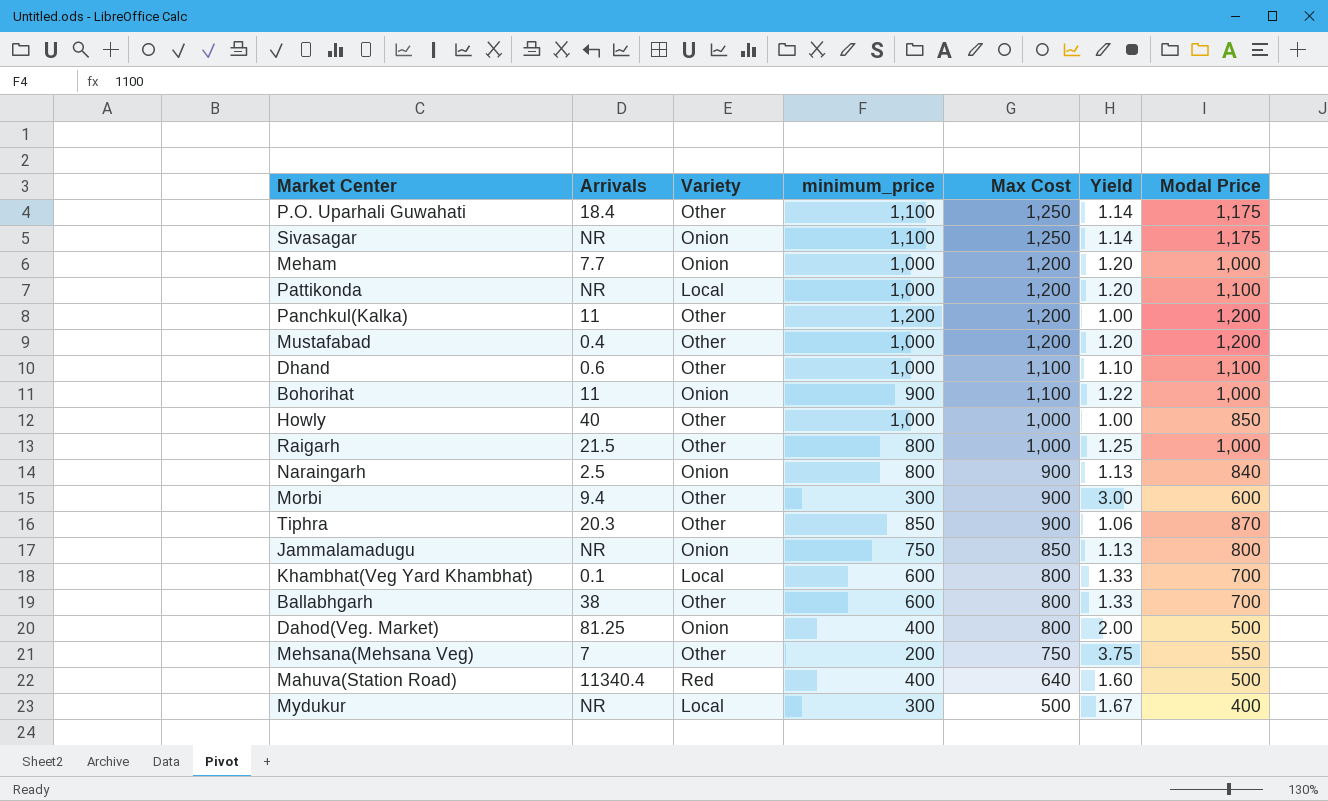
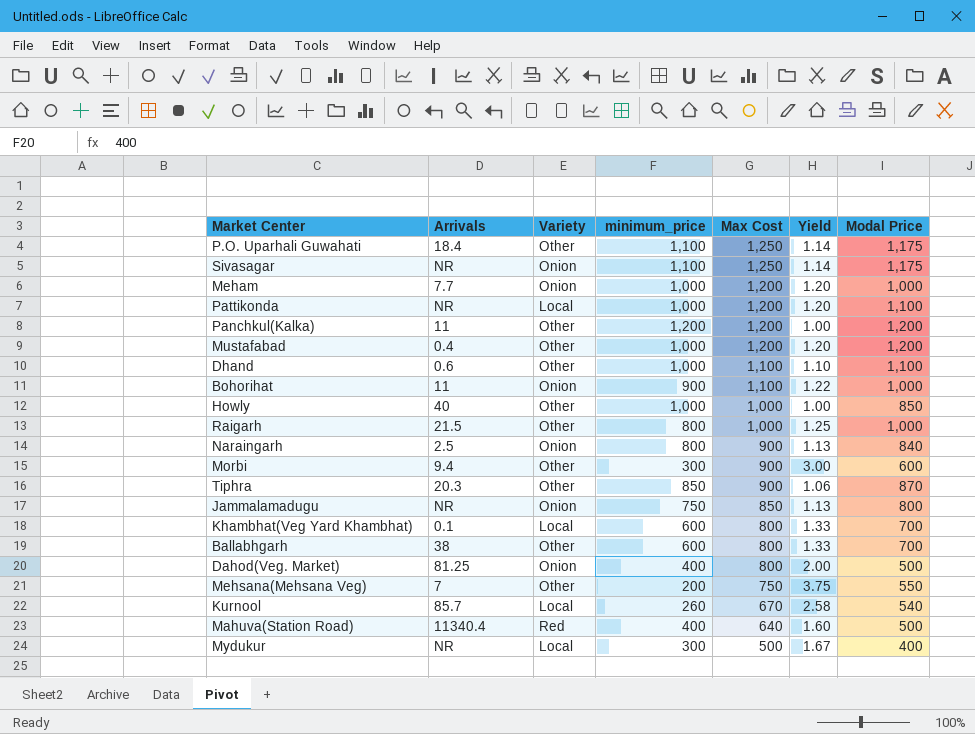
row Kurnool: none -> 85.7 | Local | 260 | 670 | 2.58 | 540

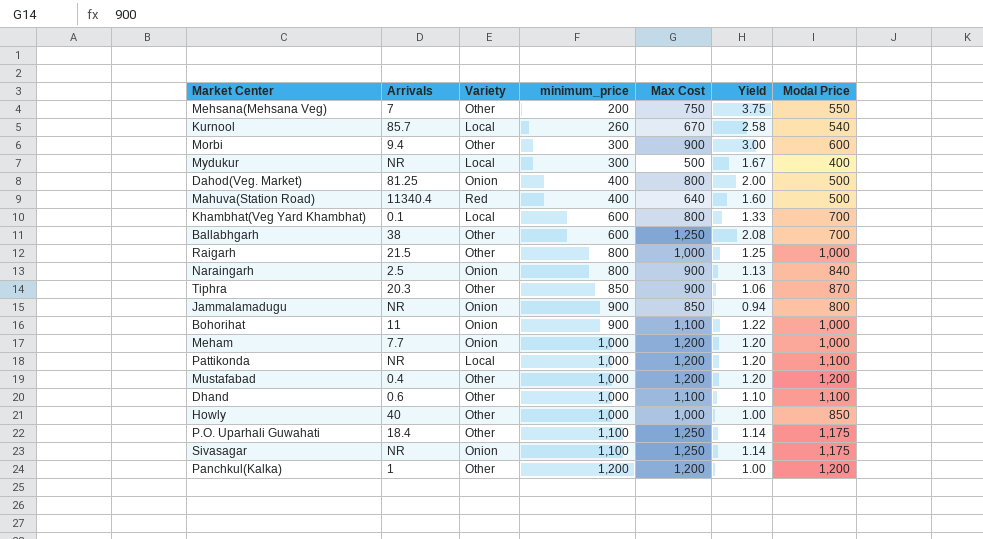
row order: Max Cost descending -> minimum_price ascending
Ballabhgarh | Max Cost: 800 -> 1,250
Ballabhgarh | Yield: 1.33 -> 2.08
Jammalamadugu | minimum_price: 750 -> 900
Jammalamadugu | Yield: 1.13 -> 0.94
Panchkul(Kalka) | Arrivals: 11 -> 1

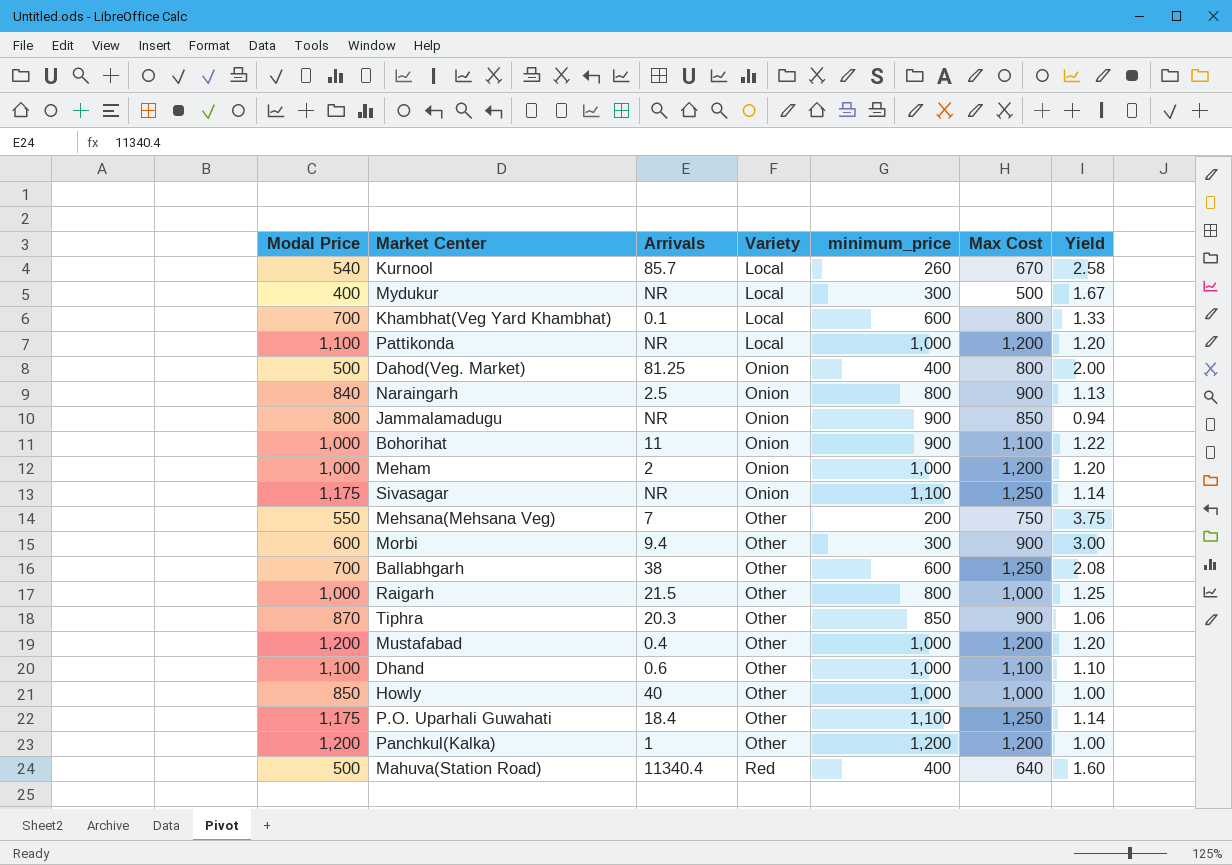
row order: minimum_price ascending -> Variety ascending
column Modal Price | position: 7 -> 1
Meham | Arrivals: 7.7 -> 2

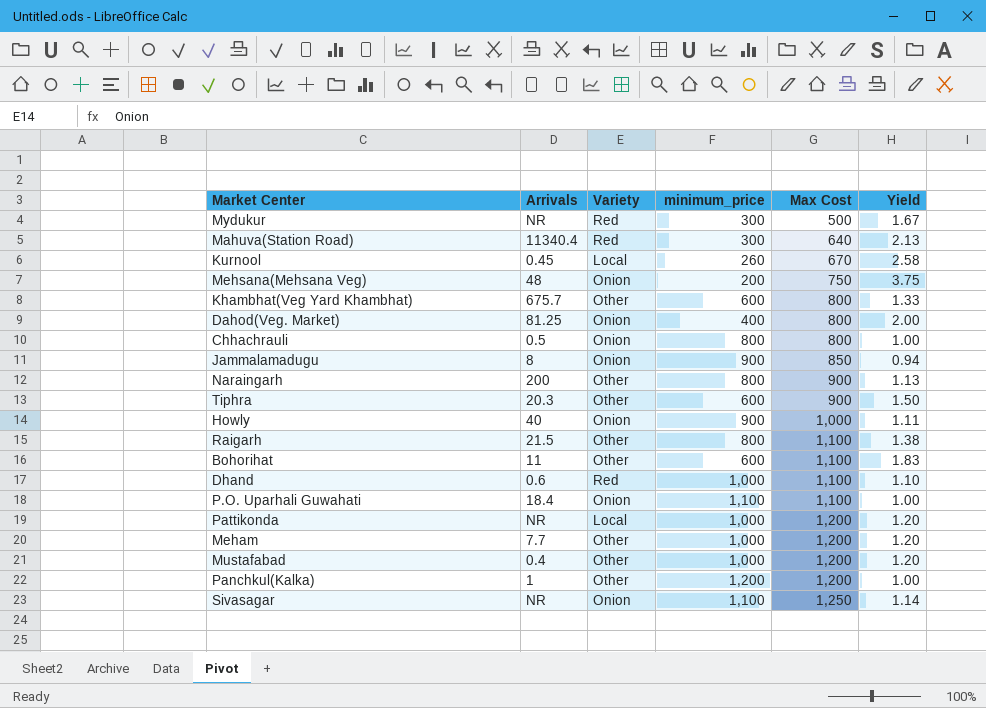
row order: Variety ascending -> Max Cost ascending
column Modal Price | position: 1 -> none
row Morbi: 600 | 9.4 | Other | 300 | 900 | 3.00 -> none
row Ballabhgarh: 700 | 38 | Other | 600 | 1,250 | 2.08 -> none
Mydukur | Variety: Local -> Red
Mahuva(Station Road) | minimum_price: 400 -> 300
Mahuva(Station Road) | Yield: 1.60 -> 2.13
Kurnool | Arrivals: 85.7 -> 0.45
Mehsana(Mehsana Veg) | Arrivals: 7 -> 48
Mehsana(Mehsana Veg) | Variety: Other -> Onion
Khambhat(Veg Yard Khambhat) | Arrivals: 0.1 -> 675.7
Khambhat(Veg Yard Khambhat) | Variety: Local -> Other
row Chhachrauli: none -> 0.5 | Onion | 800 | 800 | 1.00
Jammalamadugu | Arrivals: NR -> 8
Naraingarh | Arrivals: 2.5 -> 200
Naraingarh | Variety: Onion -> Other
Tiphra | minimum_price: 850 -> 600
Tiphra | Yield: 1.06 -> 1.50
Howly | Variety: Other -> Onion
Howly | minimum_price: 1,000 -> 900
Howly | Yield: 1.00 -> 1.11
Raigarh | Max Cost: 1,000 -> 1,100
Raigarh | Yield: 1.25 -> 1.38
Bohorihat | Variety: Onion -> Other
Bohorihat | minimum_price: 900 -> 600
Bohorihat | Yield: 1.22 -> 1.83
Dhand | Variety: Other -> Red
P.O. Uparhali Guwahati | Variety: Other -> Onion
P.O. Uparhali Guwahati | Max Cost: 1,250 -> 1,100
P.O. Uparhali Guwahati | Yield: 1.14 -> 1.00
Meham | Arrivals: 2 -> 7.7
Meham | Variety: Onion -> Other

